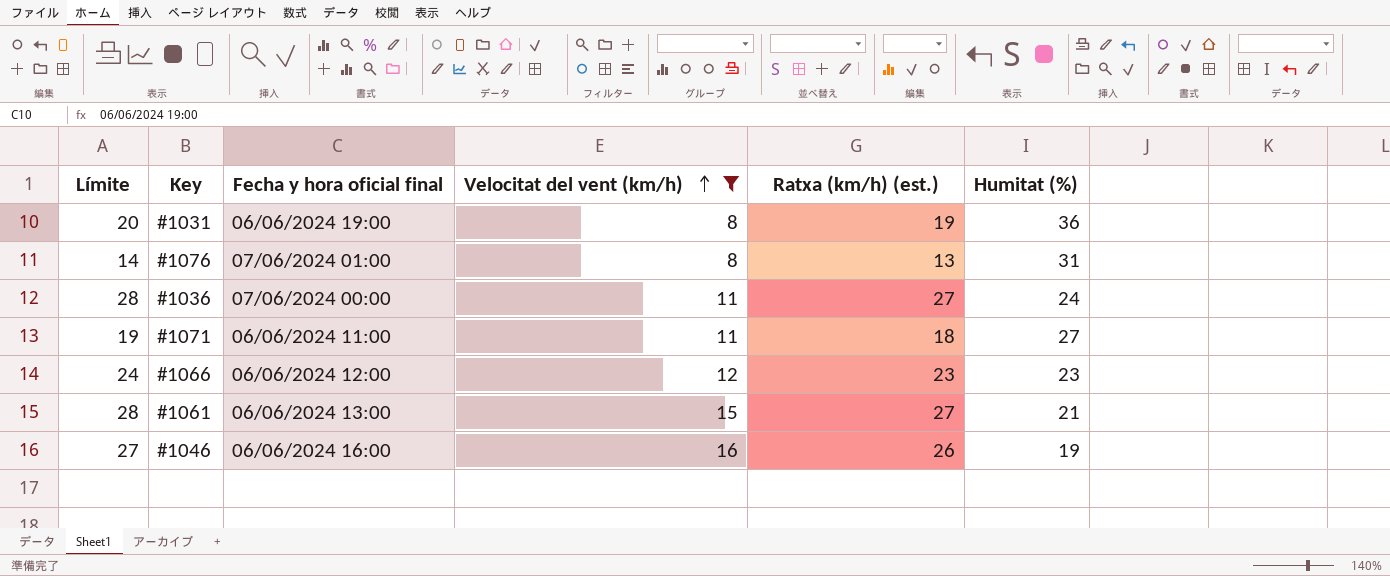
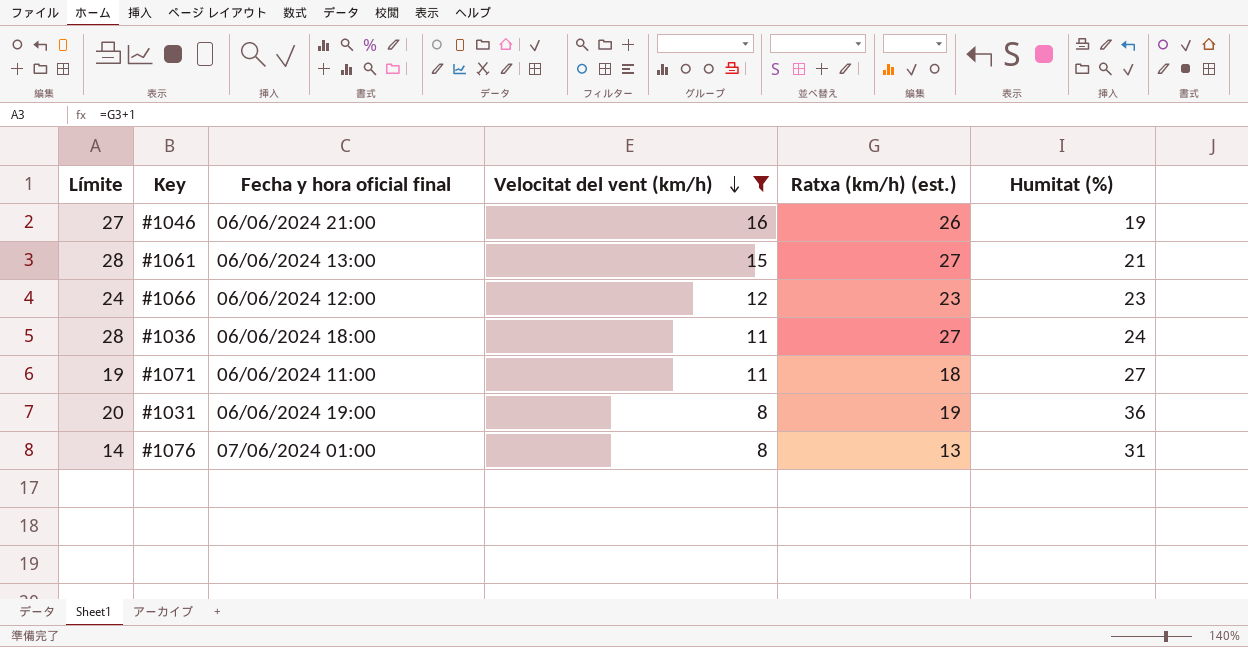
row order: Velocitat del vent (km/h) ascending -> Velocitat del vent (km/h) descending
#1046 | Fecha y hora oficial final: 06/06/2024 16:00 -> 06/06/2024 21:00
#1036 | Fecha y hora oficial final: 07/06/2024 00:00 -> 06/06/2024 18:00

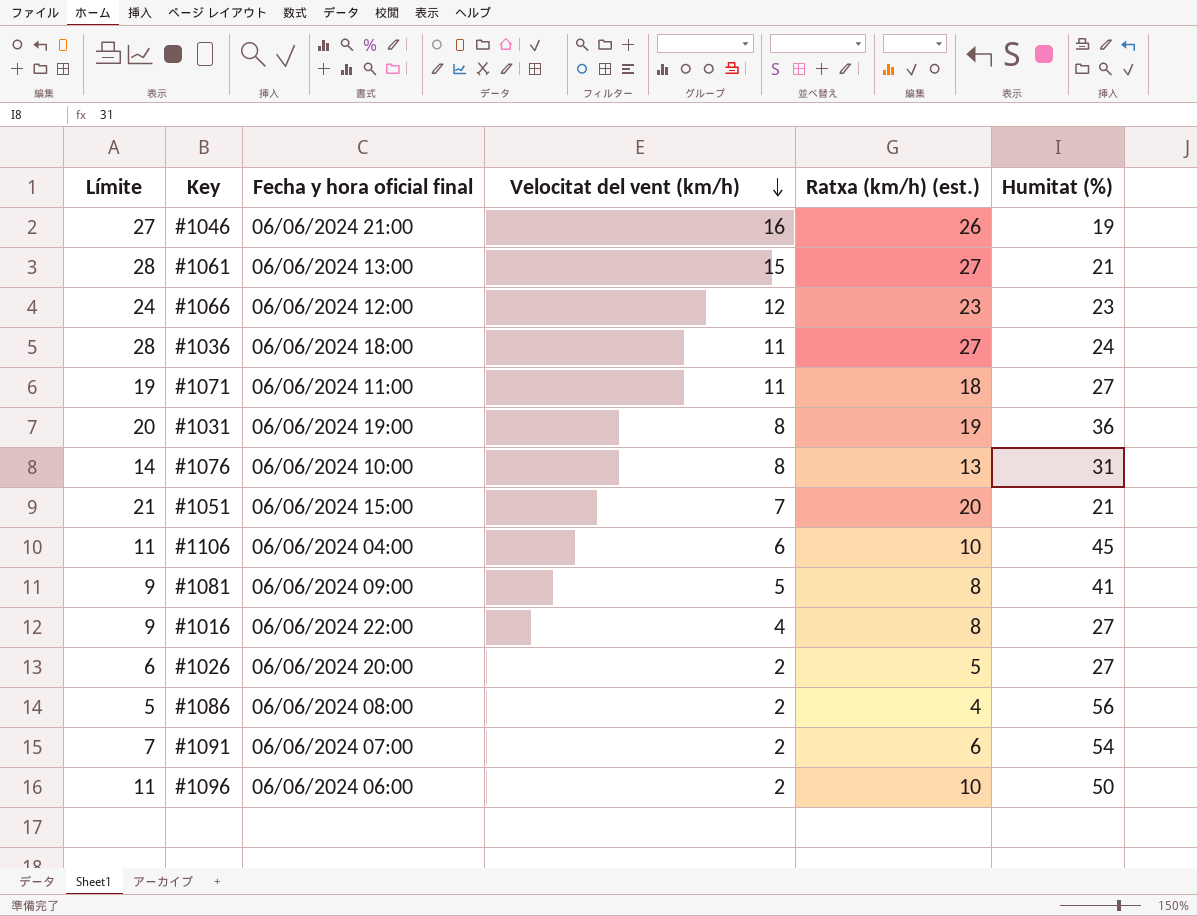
filter: Velocitat del vent (km/h) >= 8 -> none
#1076 | Fecha y hora oficial final: 07/06/2024 01:00 -> 06/06/2024 10:00

